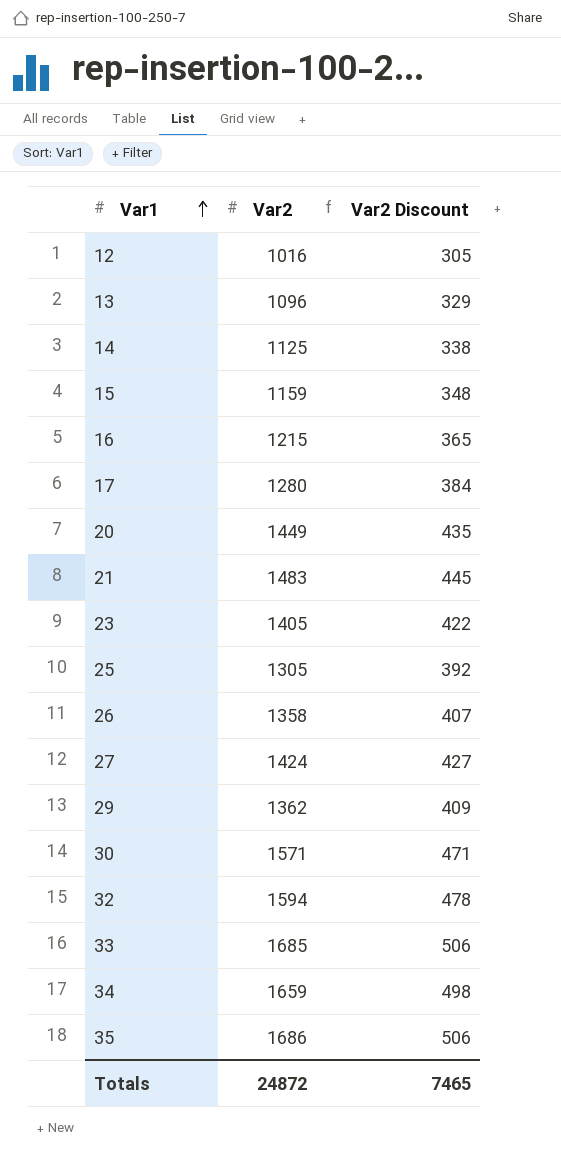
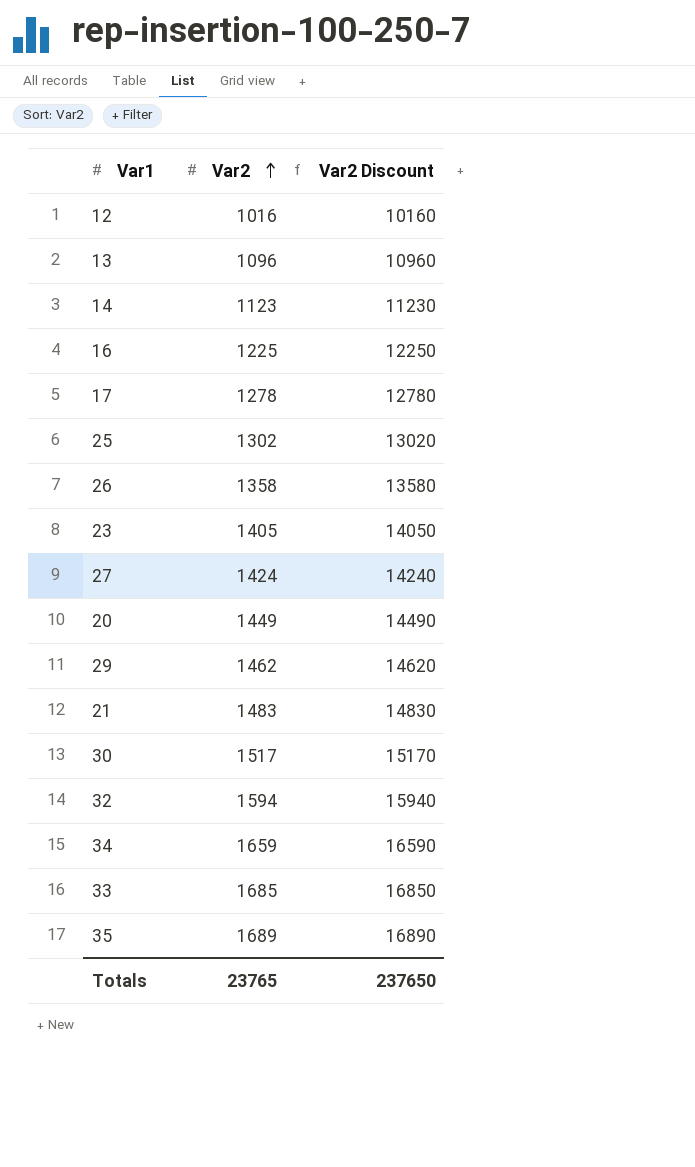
row order: Var1 ascending -> Var2 ascending
column Var2 Discount | formula: [Var2] * 0.3 -> [Var2] * 10
row 15: 1159 | 348 -> none
14 | Var2: 1125 -> 1123
16 | Var2: 1215 -> 1225
17 | Var2: 1280 -> 1278
25 | Var2: 1305 -> 1302
29 | Var2: 1362 -> 1462
30 | Var2: 1571 -> 1517
35 | Var2: 1686 -> 1689
Totals | Var2: 24872 -> 23765
Totals | Var2 Discount: 7465 -> 237650

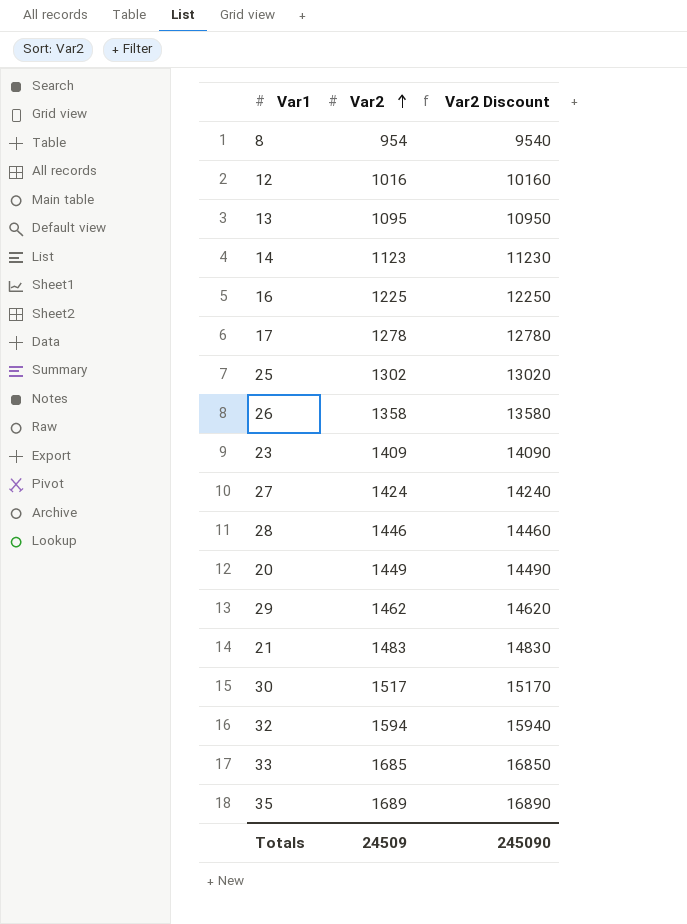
row 34: 1659 | 16590 -> none
row 8: none -> 954 | 9540
13 | Var2: 1096 -> 1095
13 | Var2 Discount: 10960 -> 10950
23 | Var2: 1405 -> 1409
23 | Var2 Discount: 14050 -> 14090
row 28: none -> 1446 | 14460
Totals | Var2: 23765 -> 24509
Totals | Var2 Discount: 237650 -> 245090

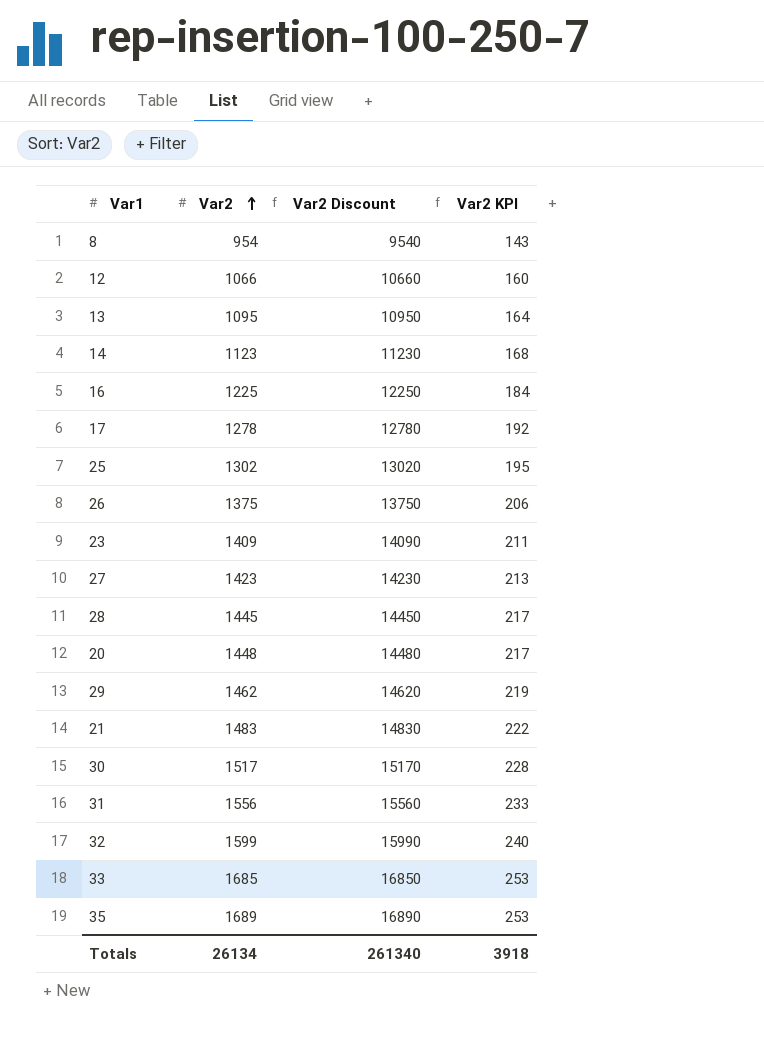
column Var2 KPI | formula: none -> [Var2] * 0.15
12 | Var2: 1016 -> 1066
12 | Var2 Discount: 10160 -> 10660
26 | Var2: 1358 -> 1375
26 | Var2 Discount: 13580 -> 13750
27 | Var2: 1424 -> 1423
27 | Var2 Discount: 14240 -> 14230
28 | Var2: 1446 -> 1445
28 | Var2 Discount: 14460 -> 14450
20 | Var2: 1449 -> 1448
20 | Var2 Discount: 14490 -> 14480
row 31: none -> 1556 | 15560 | 233
32 | Var2: 1594 -> 1599
32 | Var2 Discount: 15940 -> 15990
Totals | Var2: 24509 -> 26134
Totals | Var2 Discount: 245090 -> 261340

